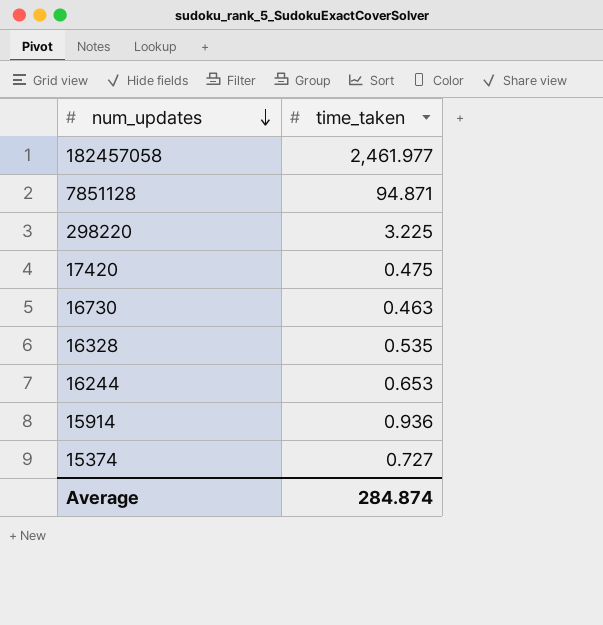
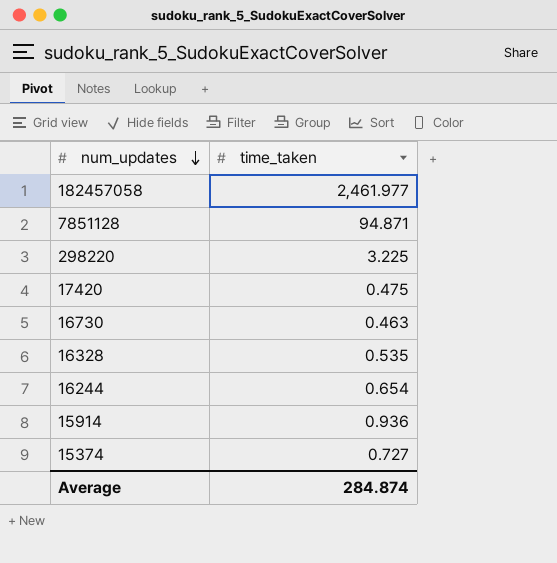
16244 | time_taken: 0.653 -> 0.654

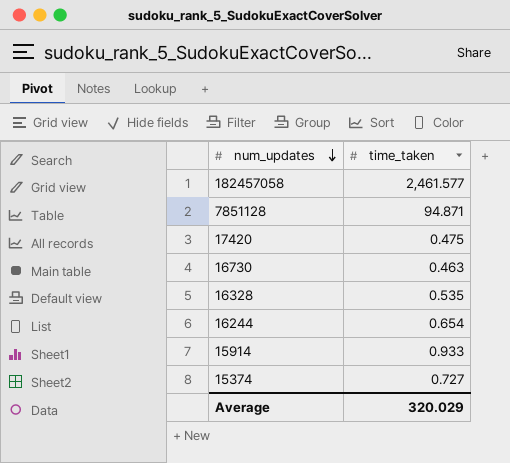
row 298220: 3.225 -> none
182457058 | time_taken: 2,461.977 -> 2,461.577
15914 | time_taken: 0.936 -> 0.933
Average | time_taken: 284.874 -> 320.029

